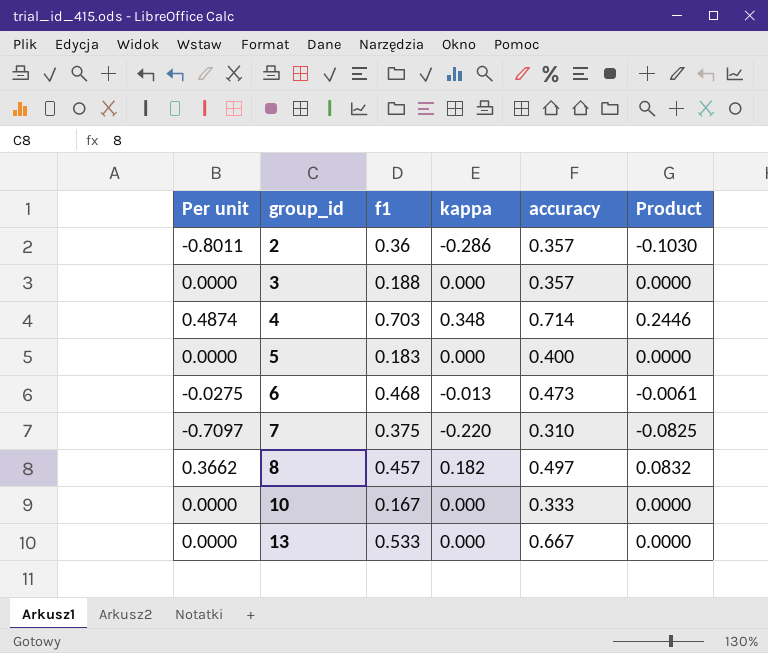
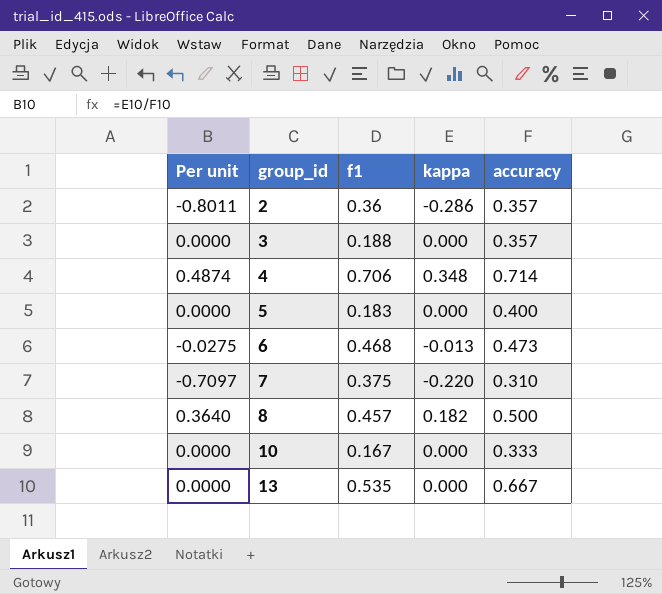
column Product | formula: [f1] * [kappa] -> none
4 | f1: 0.703 -> 0.706
8 | Per unit: 0.3662 -> 0.3640
8 | accuracy: 0.497 -> 0.500
13 | f1: 0.533 -> 0.535

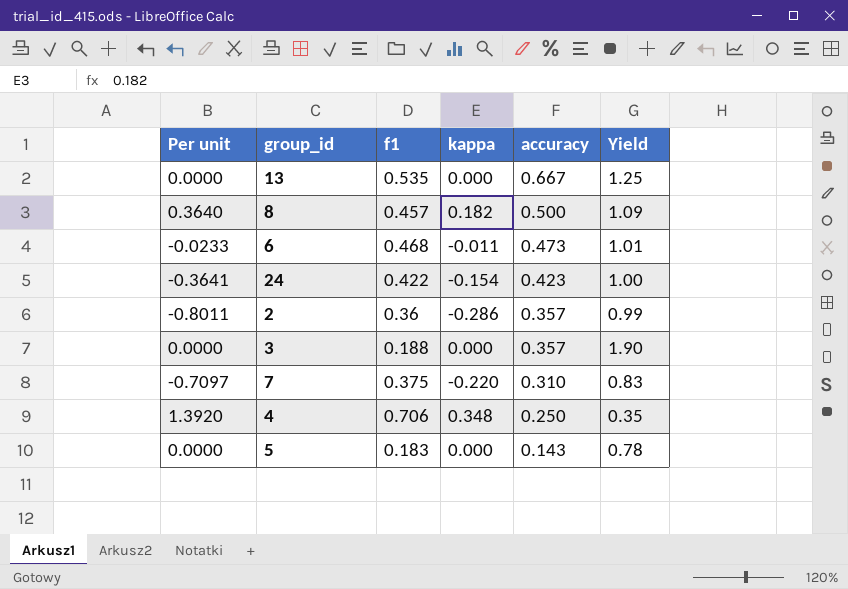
row order: group_id ascending -> accuracy descending
column Yield | formula: none -> [accuracy] / [f1]
row 10: 0.0000 | 0.167 | 0.000 | 0.333 -> none
6 | Per unit: -0.0275 -> -0.0233
6 | kappa: -0.013 -> -0.011
row 24: none -> -0.3641 | 0.422 | -0.154 | 0.423 | 1.00
4 | Per unit: 0.4874 -> 1.3920
4 | accuracy: 0.714 -> 0.250
5 | accuracy: 0.400 -> 0.143

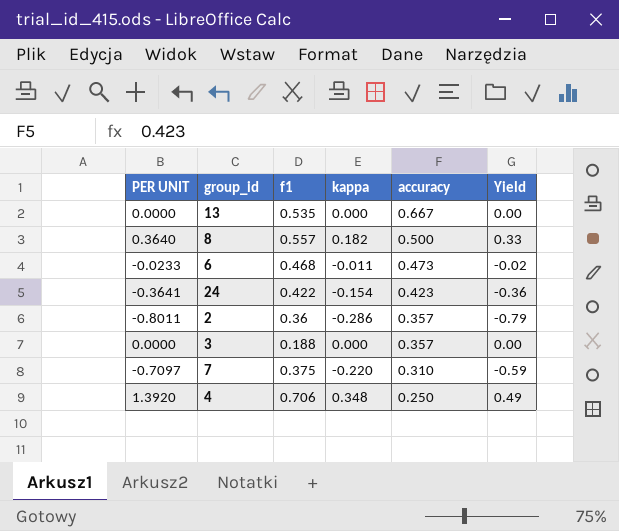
column name: Per unit -> PER UNIT
column Yield | formula: [accuracy] / [f1] -> [kappa] / [f1]
row 5: 0.0000 | 0.183 | 0.000 | 0.143 | 0.78 -> none
8 | f1: 0.457 -> 0.557

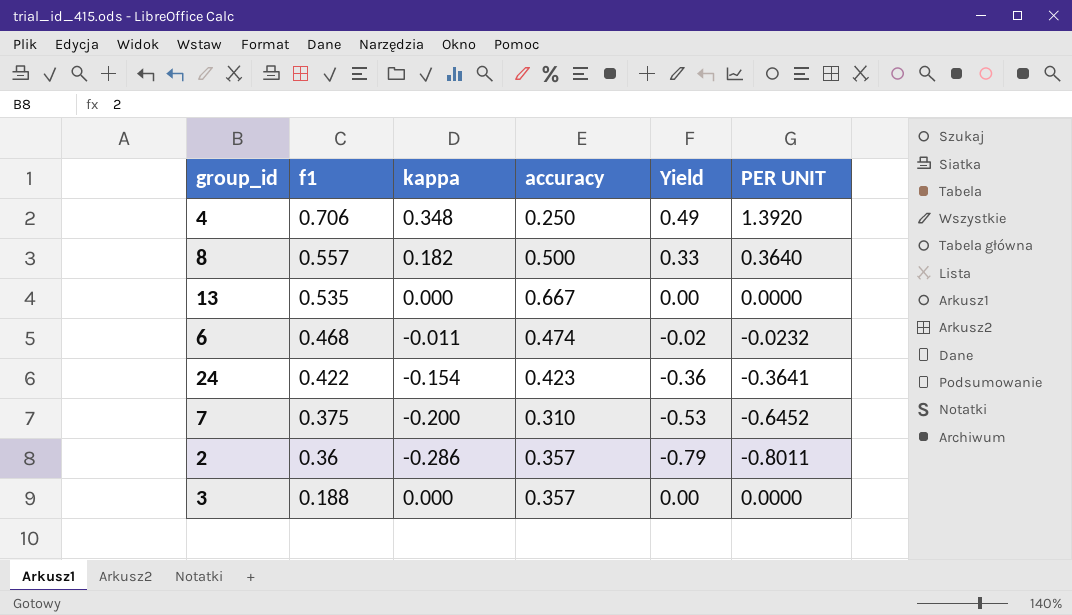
row order: accuracy descending -> f1 descending
column PER UNIT | position: 1 -> 6
6 | accuracy: 0.473 -> 0.474
6 | PER UNIT: -0.0233 -> -0.0232
7 | kappa: -0.220 -> -0.200
7 | Yield: -0.59 -> -0.53
7 | PER UNIT: -0.7097 -> -0.6452

